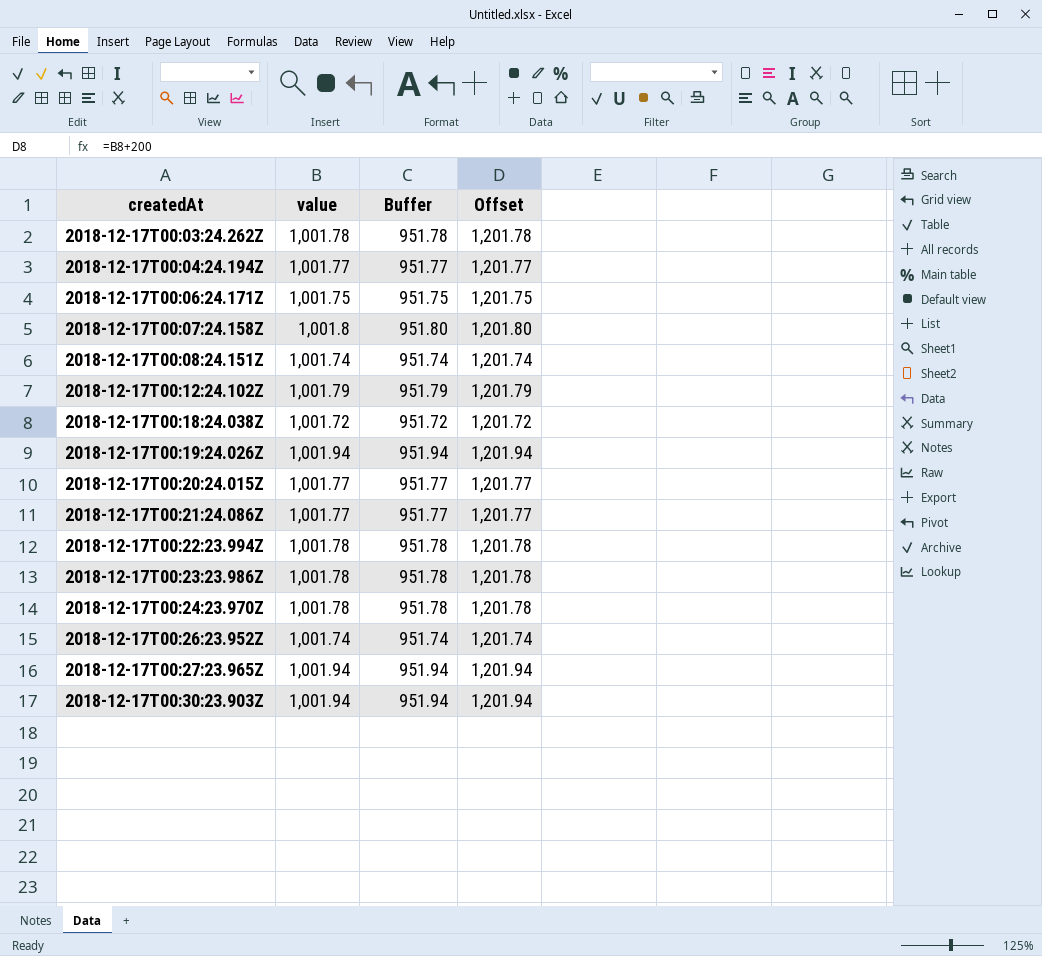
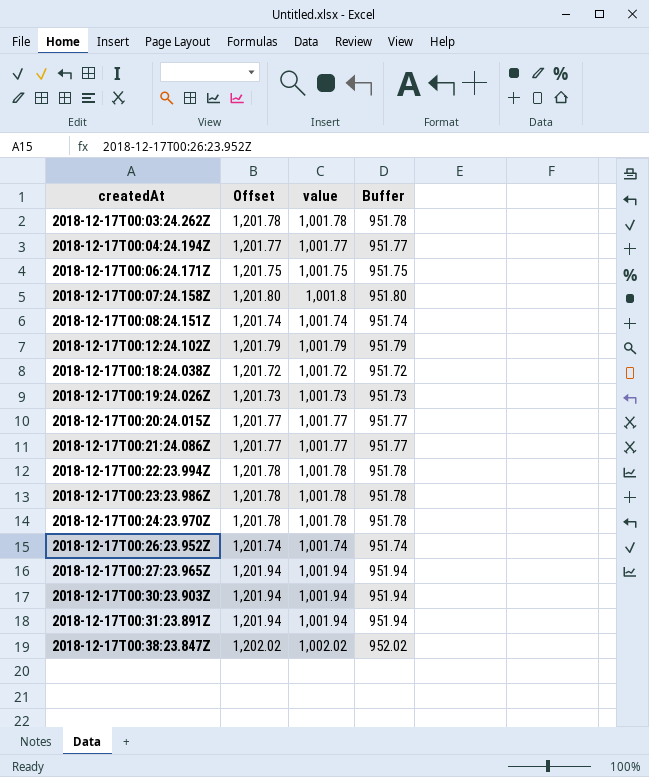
column Offset | position: 4 -> 2
2018-12-17T00:19:24.026Z | Offset: 1,201.94 -> 1,201.73
2018-12-17T00:19:24.026Z | value: 1,001.94 -> 1,001.73
2018-12-17T00:19:24.026Z | Buffer: 951.94 -> 951.73
row 2018-12-17T00:31:23.891Z: none -> 1,201.94 | 1,001.94 | 951.94
row 2018-12-17T00:38:23.847Z: none -> 1,202.02 | 1,002.02 | 952.02

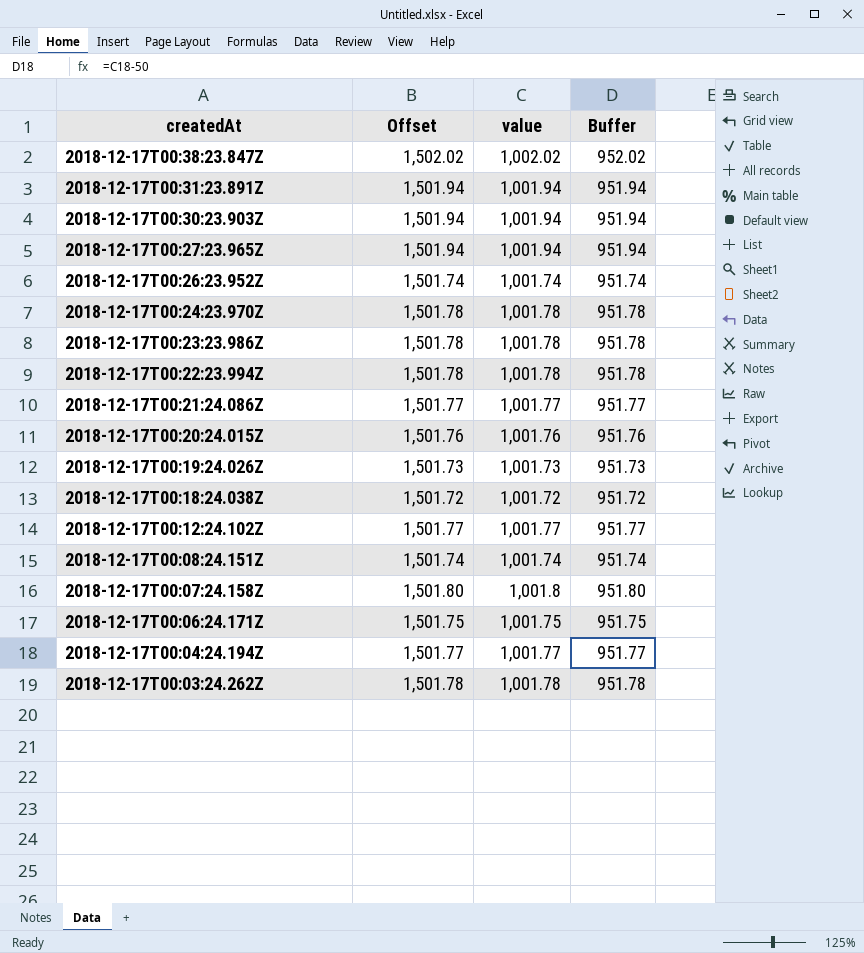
row order: createdAt ascending -> createdAt descending
column Offset | formula: [value] + 200 -> [value] + 500
2018-12-17T00:20:24.015Z | value: 1,001.77 -> 1,001.76
2018-12-17T00:20:24.015Z | Buffer: 951.77 -> 951.76
2018-12-17T00:12:24.102Z | value: 1,001.79 -> 1,001.77
2018-12-17T00:12:24.102Z | Buffer: 951.79 -> 951.77

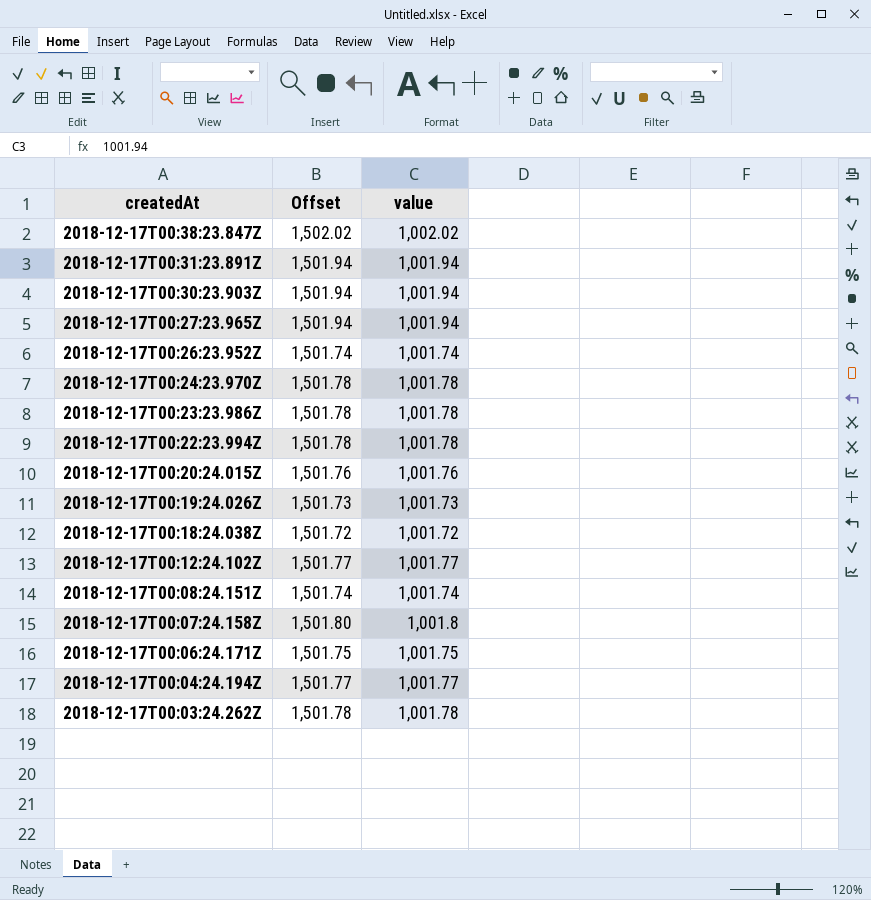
column Buffer | formula: [value] - 50 -> none
row 2018-12-17T00:21:24.086Z: 1,501.77 | 1,001.77 | 951.77 -> none

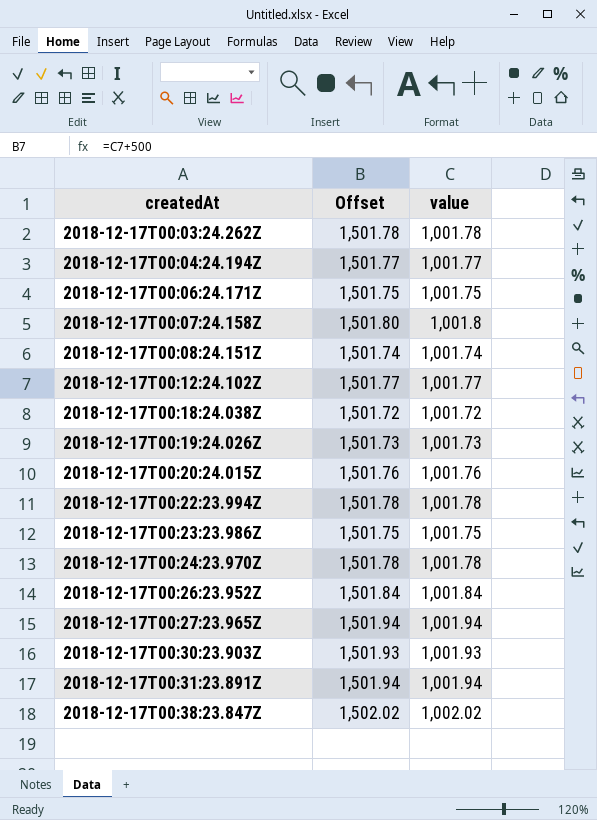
row order: createdAt descending -> createdAt ascending
2018-12-17T00:23:23.986Z | Offset: 1,501.78 -> 1,501.75
2018-12-17T00:23:23.986Z | value: 1,001.78 -> 1,001.75
2018-12-17T00:26:23.952Z | Offset: 1,501.74 -> 1,501.84
2018-12-17T00:26:23.952Z | value: 1,001.74 -> 1,001.84
2018-12-17T00:30:23.903Z | Offset: 1,501.94 -> 1,501.93
2018-12-17T00:30:23.903Z | value: 1,001.94 -> 1,001.93

